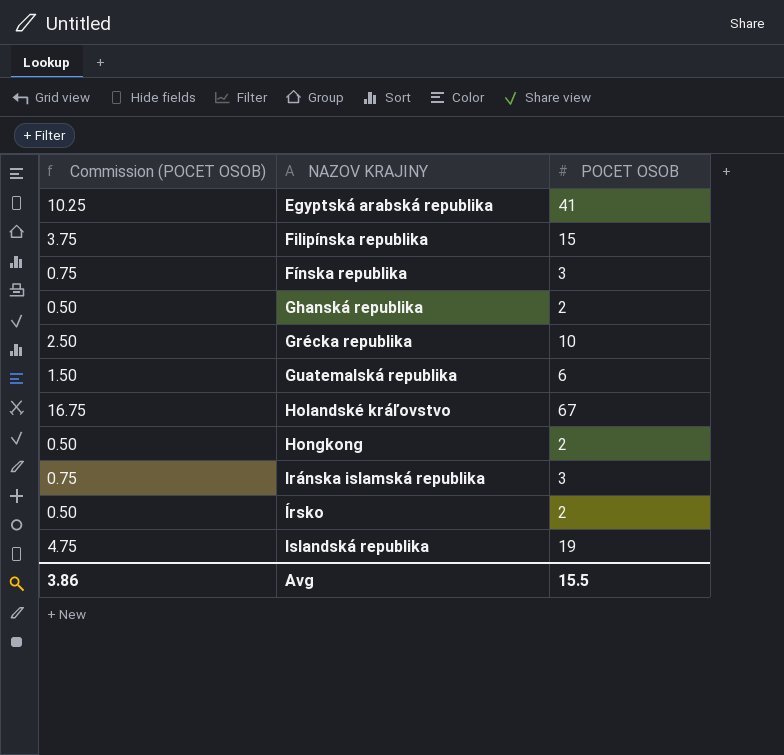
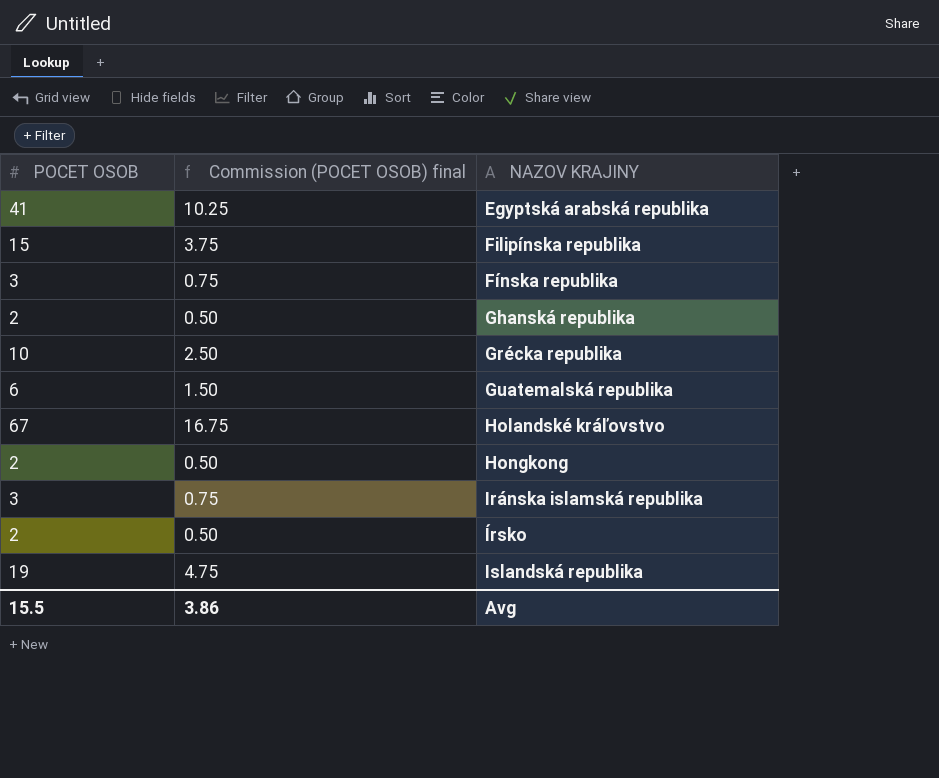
column POCET OSOB | position: 3 -> 1
column name: Commission (POCET OSOB) -> Commission (POCET OSOB) final

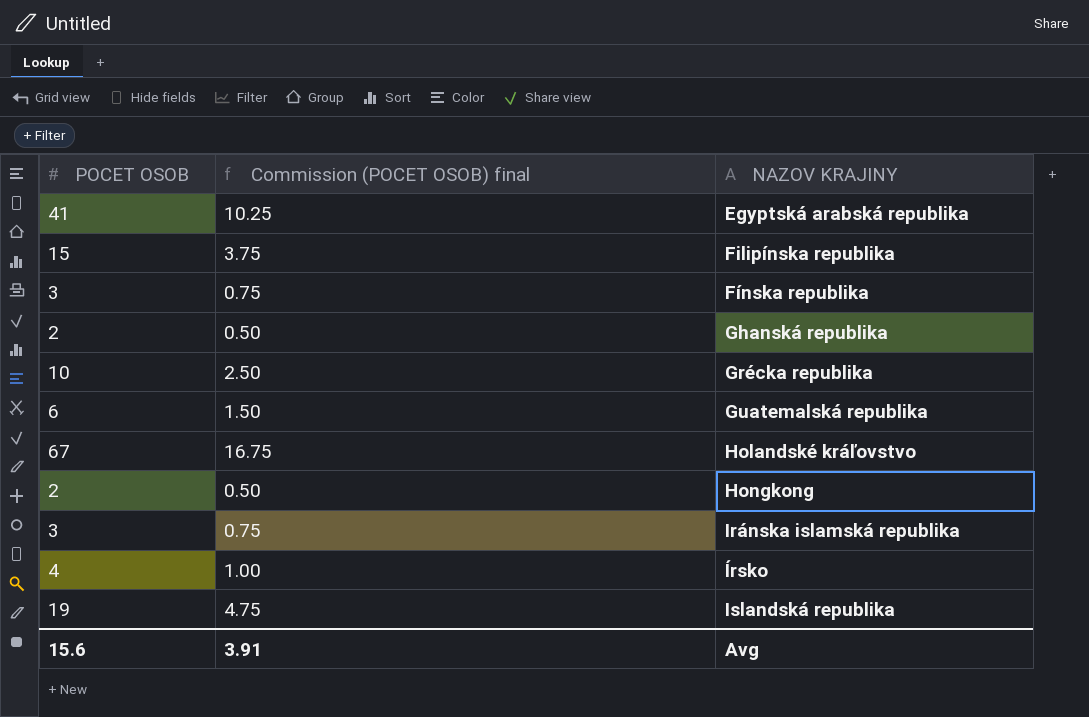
Írsko | POCET OSOB: 2 -> 4
Írsko | Commission (POCET OSOB) final: 0.50 -> 1.00
Avg | POCET OSOB: 15.5 -> 15.6
Avg | Commission (POCET OSOB) final: 3.86 -> 3.91

